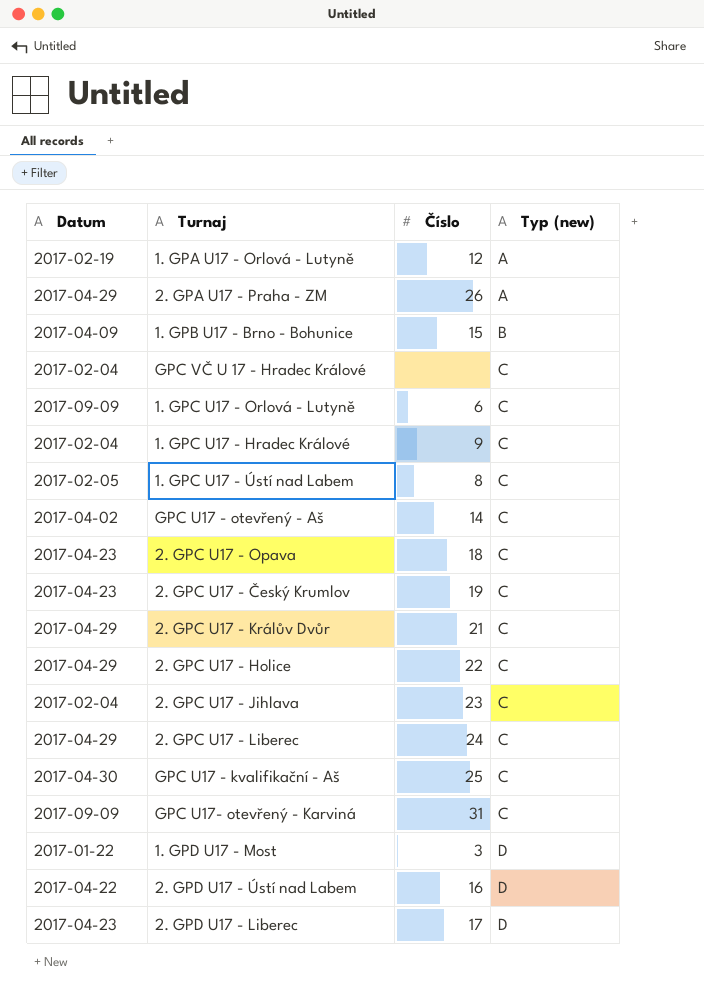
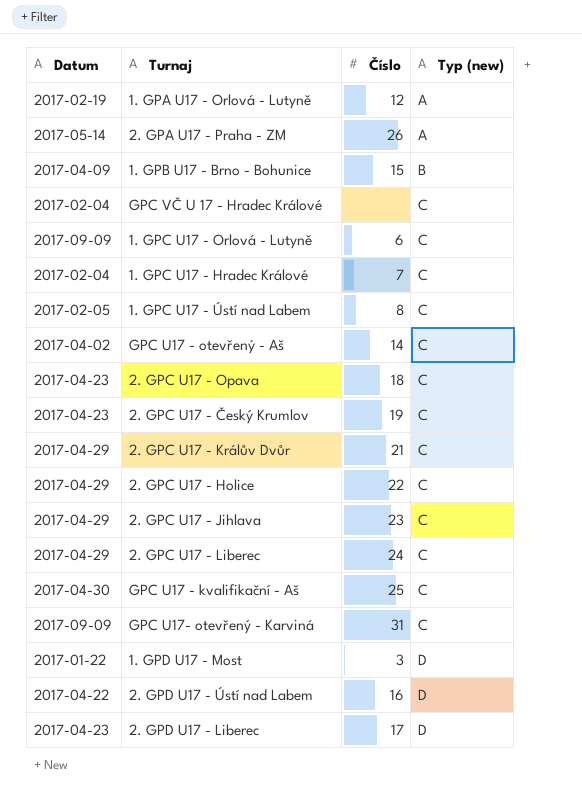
2. GPA U17 - Praha - ZM | Datum: 2017-04-29 -> 2017-05-14
1. GPC U17 - Hradec Králové | Číslo: 9 -> 7
2. GPC U17 - Jihlava | Datum: 2017-02-04 -> 2017-04-29

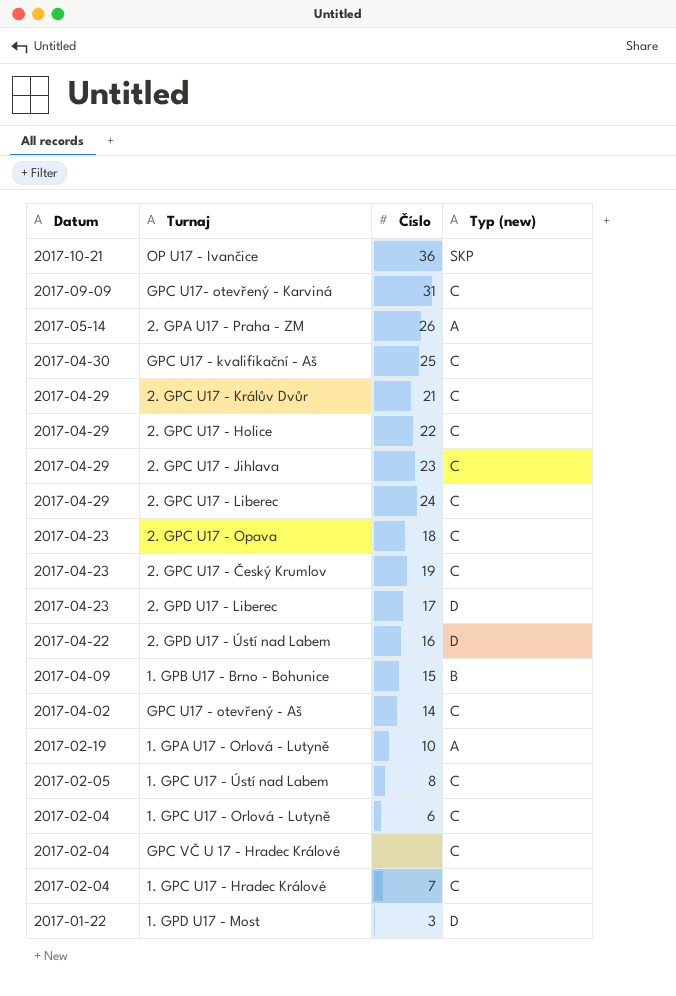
row order: Typ (new) ascending -> Datum descending
row OP U17 - Ivančice: none -> 2017-10-21 | 36 | SKP
1. GPA U17 - Orlová - Lutyně | Číslo: 12 -> 10
1. GPC U17 - Orlová - Lutyně | Datum: 2017-09-09 -> 2017-02-04

